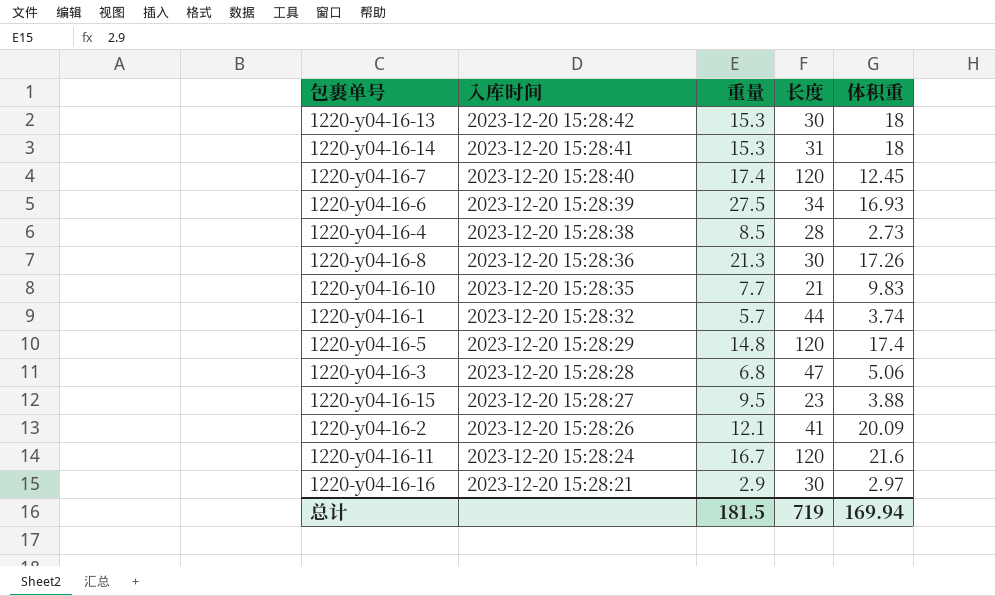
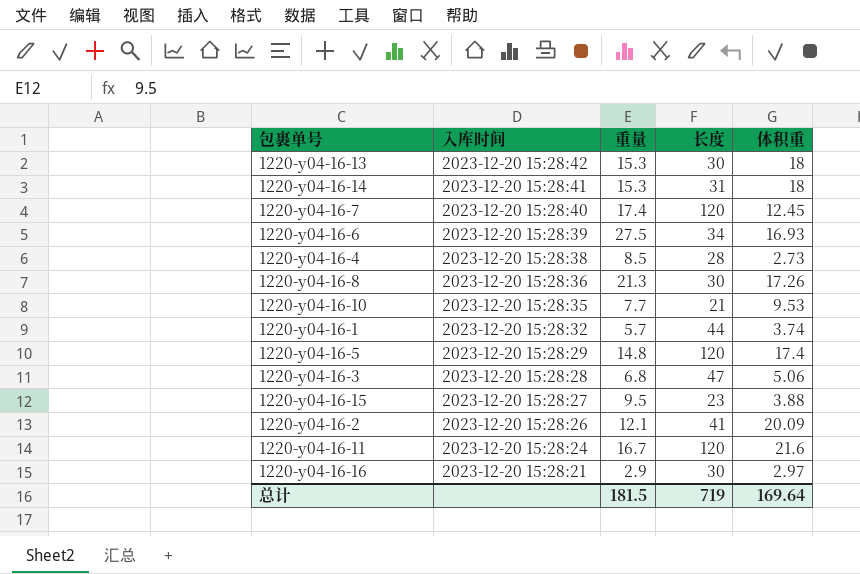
1220-y04-16-10 | 体积重: 9.83 -> 9.53
总计 | 体积重: 169.94 -> 169.64

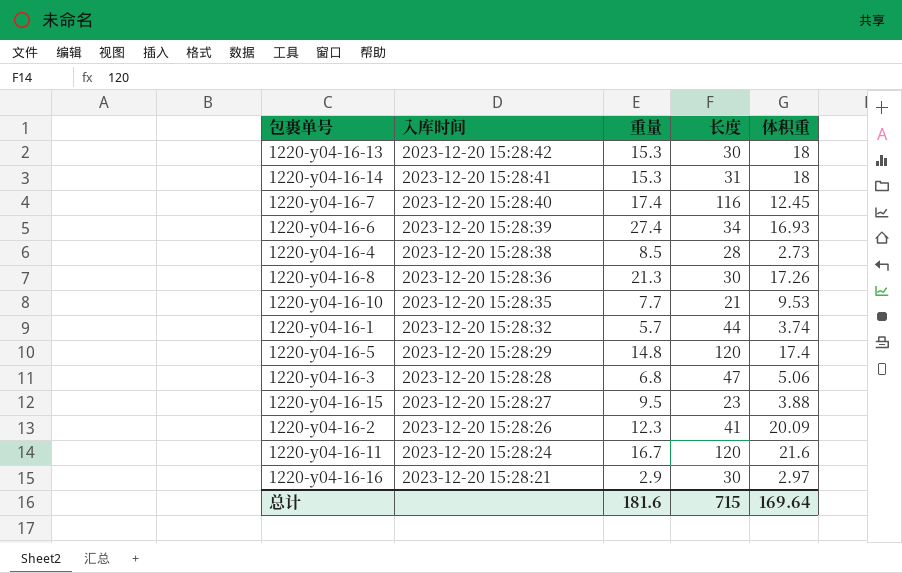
1220-y04-16-7 | 长度: 120 -> 116
1220-y04-16-6 | 重量: 27.5 -> 27.4
1220-y04-16-2 | 重量: 12.1 -> 12.3
总计 | 重量: 181.5 -> 181.6
总计 | 长度: 719 -> 715

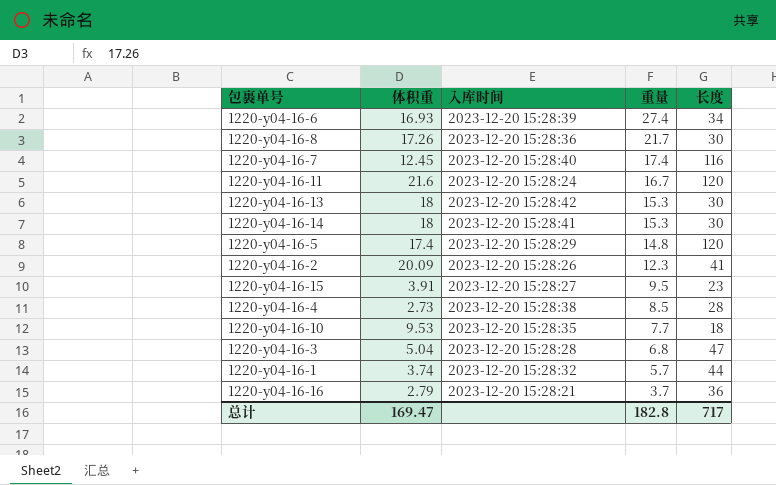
row order: 入库时间 descending -> 重量 descending
column 体积重 | position: 5 -> 2
1220-y04-16-8 | 重量: 21.3 -> 21.7
1220-y04-16-14 | 长度: 31 -> 30
1220-y04-16-15 | 体积重: 3.88 -> 3.91
1220-y04-16-10 | 长度: 21 -> 18
1220-y04-16-3 | 体积重: 5.06 -> 5.04
1220-y04-16-16 | 体积重: 2.97 -> 2.79
1220-y04-16-16 | 重量: 2.9 -> 3.7
1220-y04-16-16 | 长度: 30 -> 36
总计 | 体积重: 169.64 -> 169.47
总计 | 重量: 181.6 -> 182.8
总计 | 长度: 715 -> 717

